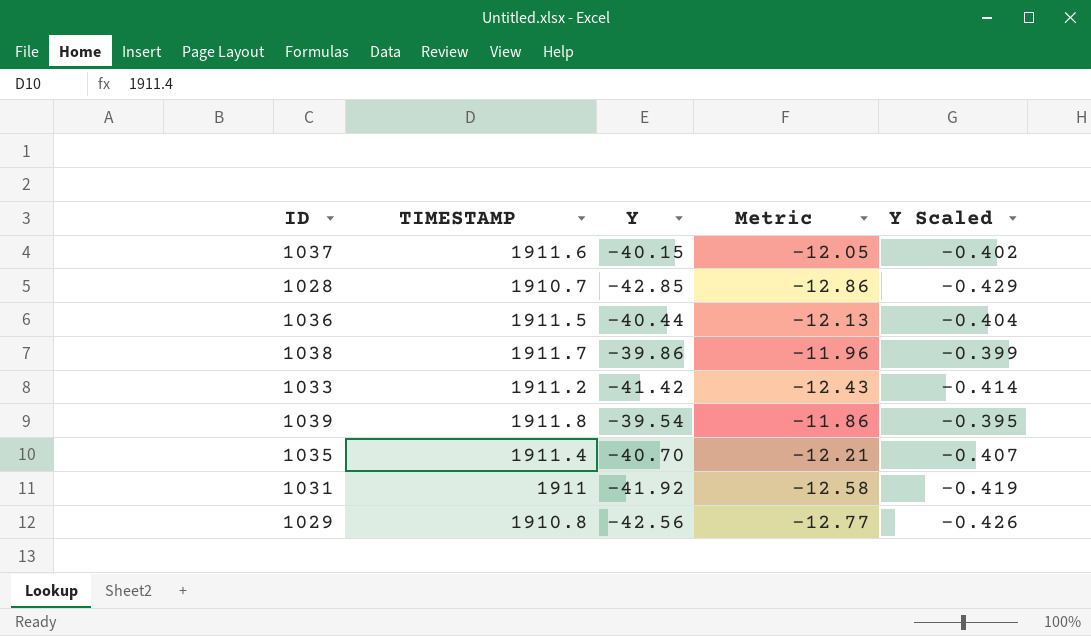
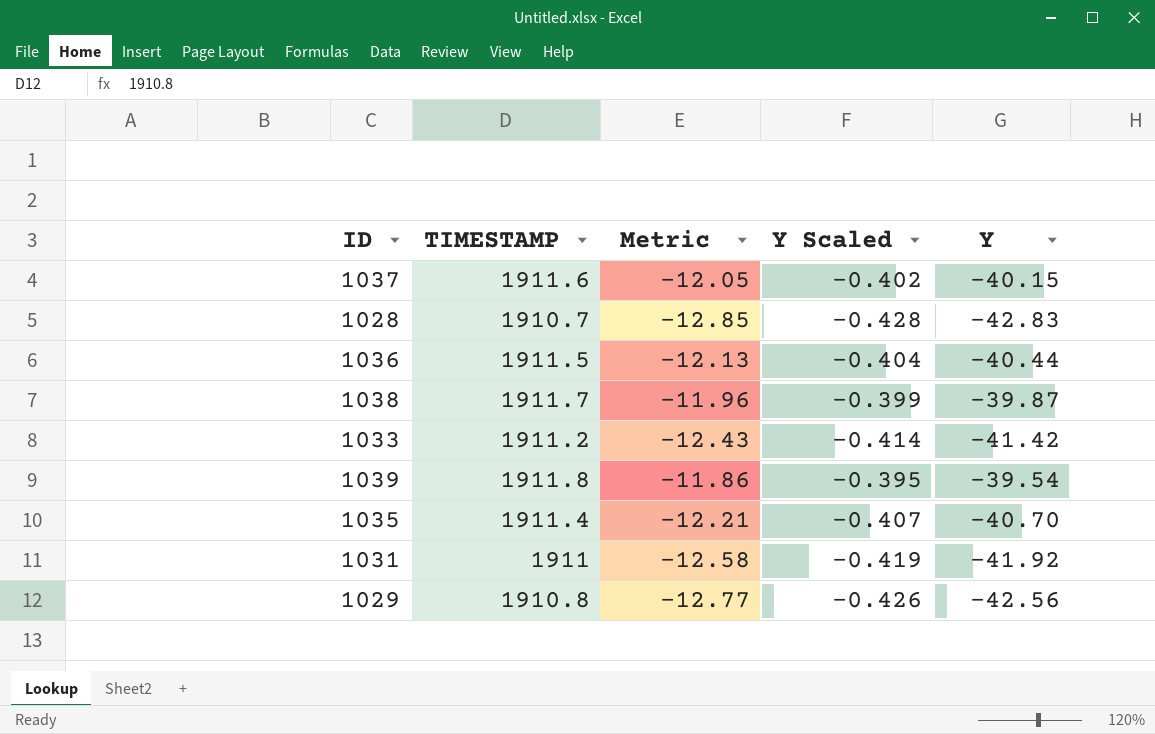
column Y | position: 3 -> 5
1028 | Metric: -12.86 -> -12.85
1028 | Y Scaled: -0.429 -> -0.428
1028 | Y: -42.85 -> -42.83
1038 | Y: -39.86 -> -39.87

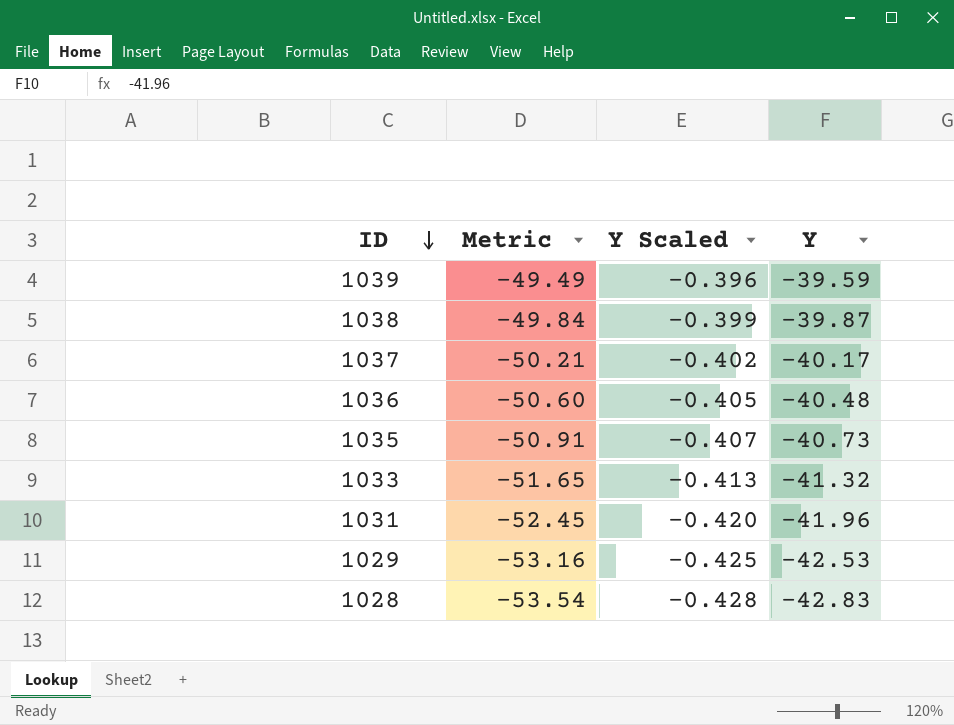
row order: none -> ID descending
column TIMESTAMP | position: 2 -> none
column Metric | formula: [Y] * 0.3 -> [Y] * 1.25
1039 | Y Scaled: -0.395 -> -0.396
1039 | Y: -39.54 -> -39.59
1037 | Y: -40.15 -> -40.17
1036 | Y Scaled: -0.404 -> -0.405
1036 | Y: -40.44 -> -40.48
1035 | Y: -40.70 -> -40.73
1033 | Y Scaled: -0.414 -> -0.413
1033 | Y: -41.42 -> -41.32
1031 | Y Scaled: -0.419 -> -0.420
1031 | Y: -41.92 -> -41.96
1029 | Y Scaled: -0.426 -> -0.425
1029 | Y: -42.56 -> -42.53

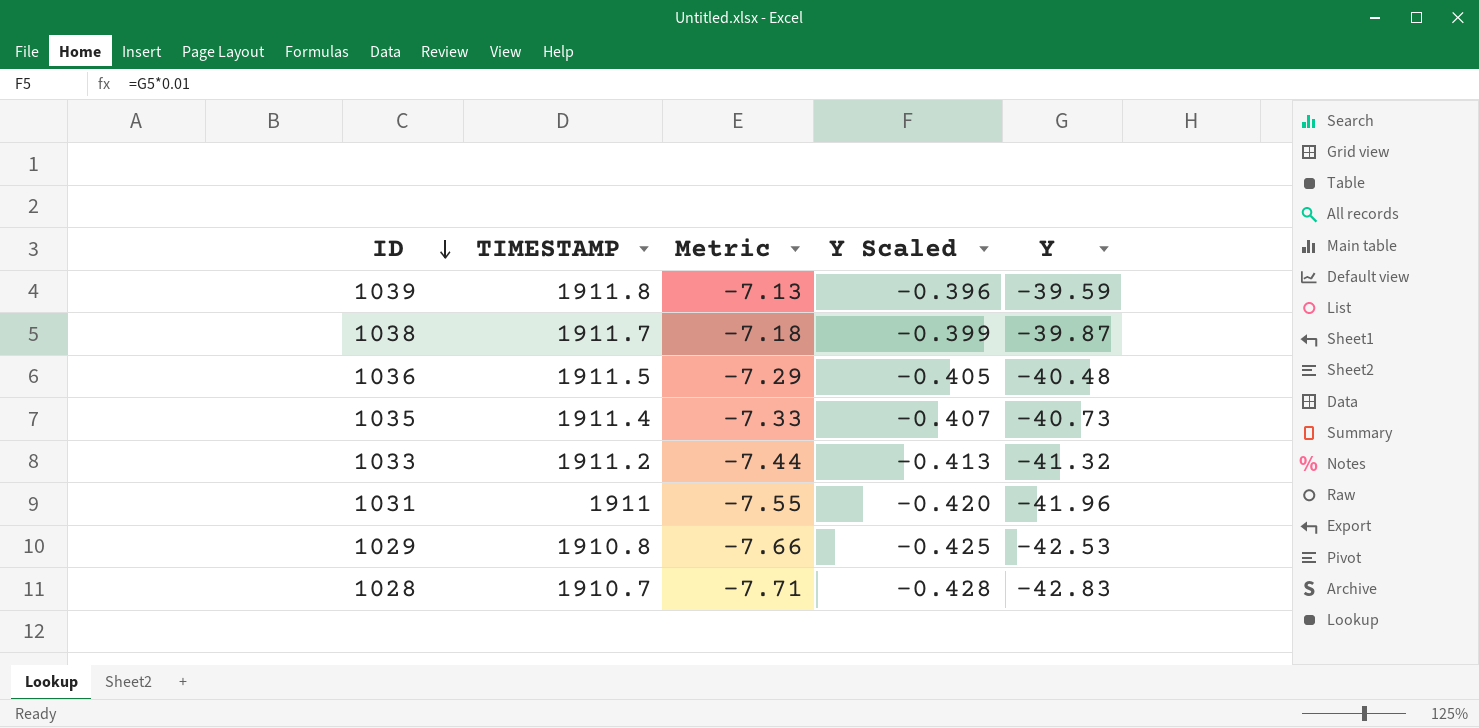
column TIMESTAMP | position: none -> 2
column Metric | formula: [Y] * 1.25 -> [Y] * 0.18
row 1037: -50.21 | -0.402 | -40.17 -> none

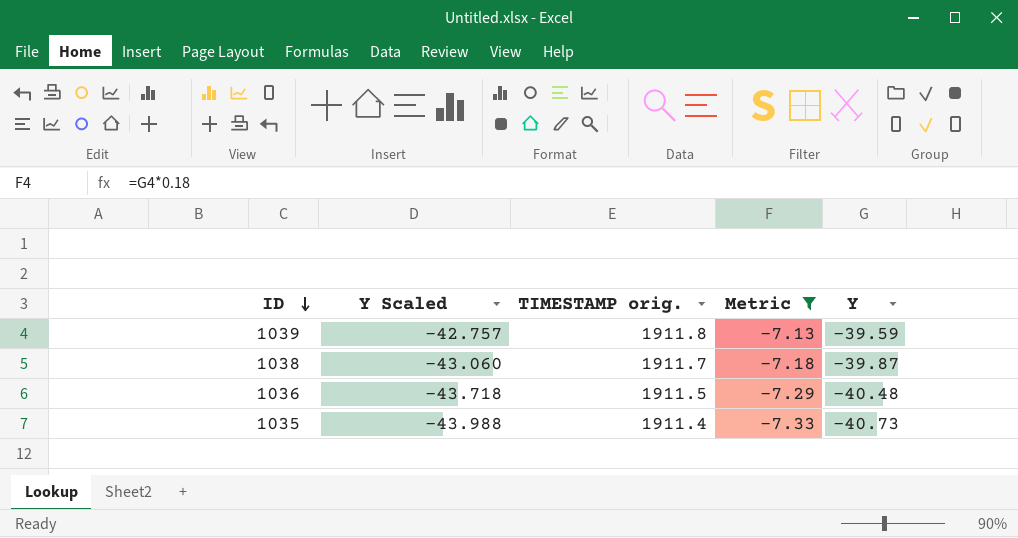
filter: none -> Metric >= -7.33
column Y Scaled | formula: [Y] * 0.01 -> [Y] * 1.08
column Y Scaled | position: 4 -> 2
column name: TIMESTAMP -> TIMESTAMP orig.

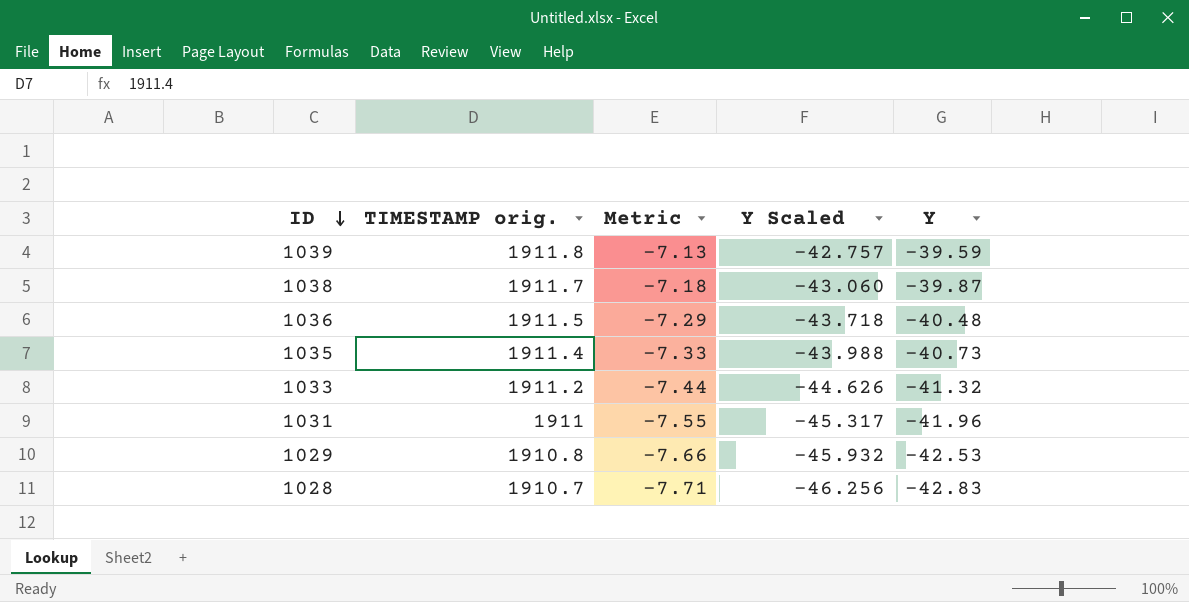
filter: Metric >= -7.33 -> none
column Y Scaled | position: 2 -> 4

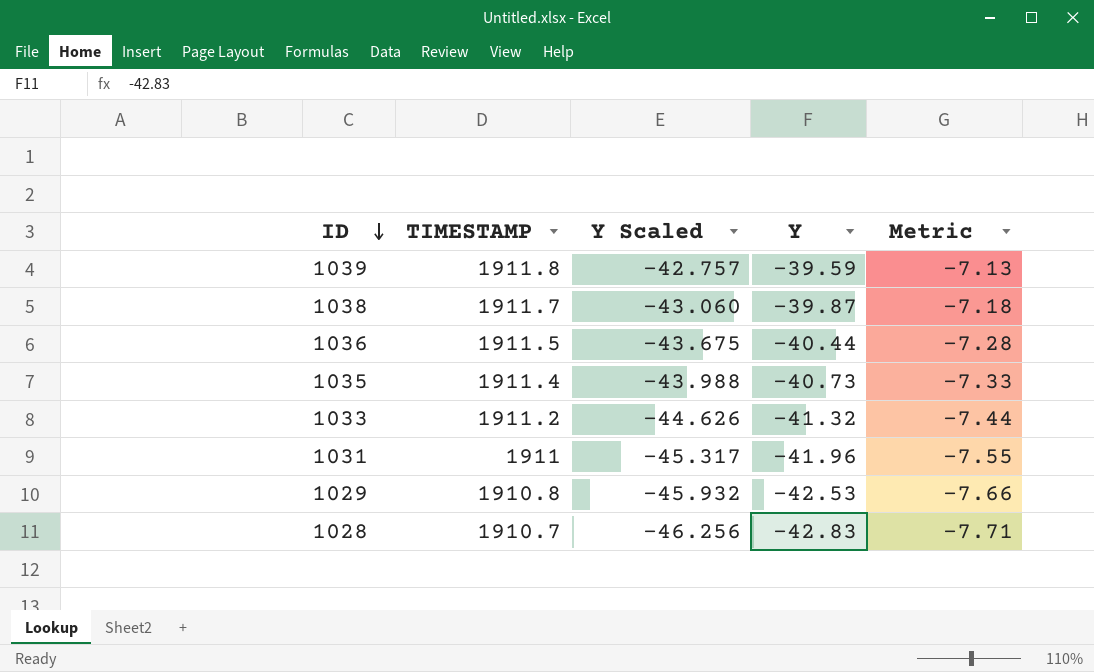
column name: TIMESTAMP orig. -> TIMESTAMP
column Metric | position: 3 -> 5
1036 | Y Scaled: -43.718 -> -43.675
1036 | Y: -40.48 -> -40.44
1036 | Metric: -7.29 -> -7.28

